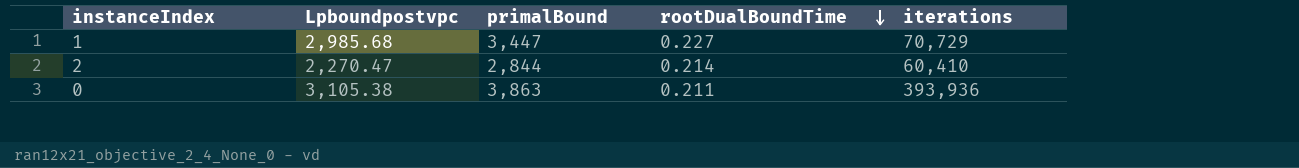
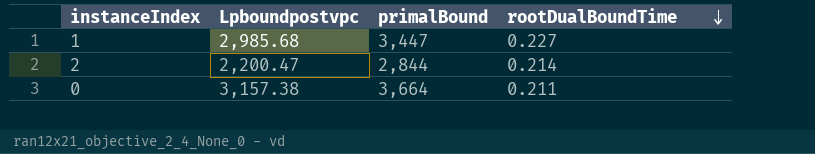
column iterations | position: 5 -> none
2 | Lpboundpostvpc: 2,270.47 -> 2,200.47
0 | Lpboundpostvpc: 3,105.38 -> 3,157.38
0 | primalBound: 3,863 -> 3,664

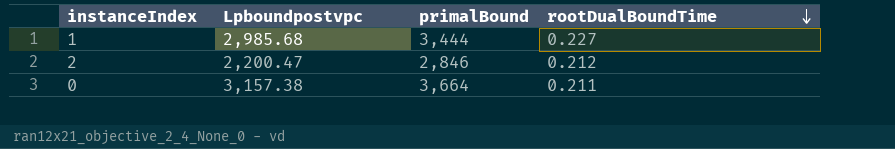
1 | primalBound: 3,447 -> 3,444
2 | primalBound: 2,844 -> 2,846
2 | rootDualBoundTime: 0.214 -> 0.212

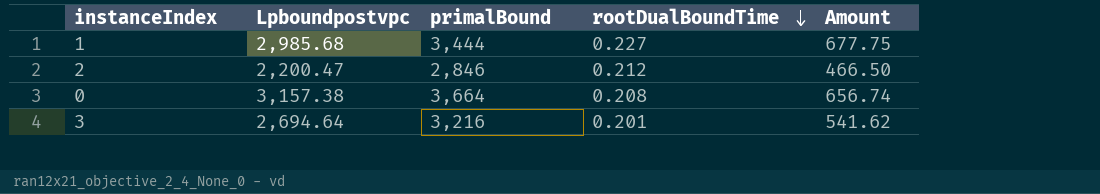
column Amount | formula: none -> [Lpboundpostvpc] * [rootDualBoundTime]
0 | rootDualBoundTime: 0.211 -> 0.208
row 3: none -> 2,694.64 | 3,216 | 0.201 | 541.62

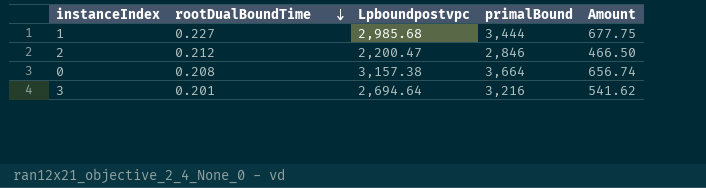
column rootDualBoundTime | position: 4 -> 2

